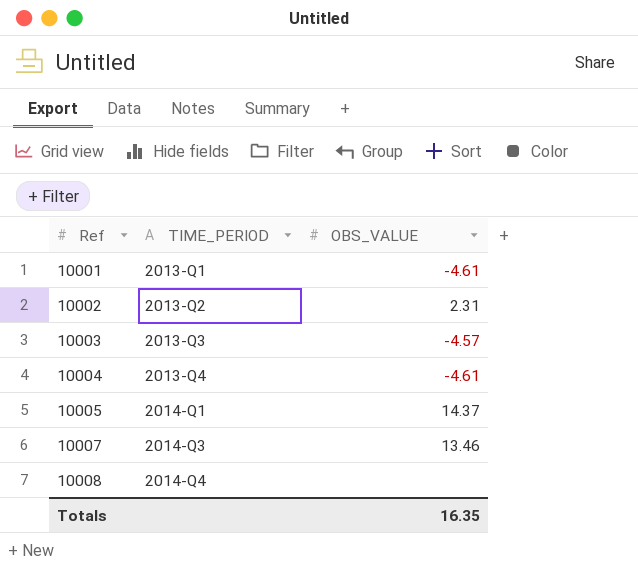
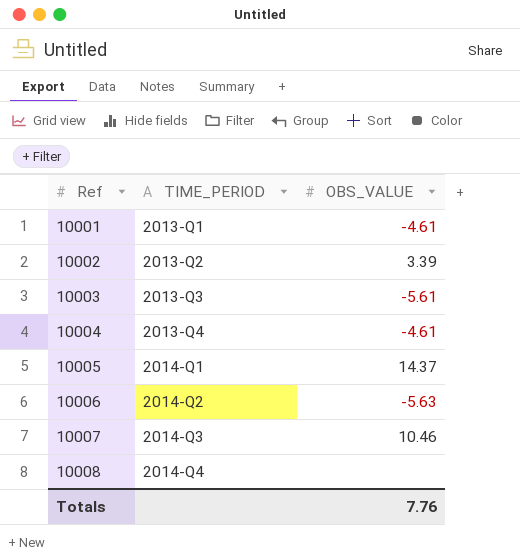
10002 | OBS_VALUE: 2.31 -> 3.39
10003 | OBS_VALUE: -4.57 -> -5.61
row 10006: none -> 2014-Q2 | -5.63
10007 | OBS_VALUE: 13.46 -> 10.46
Totals | OBS_VALUE: 16.35 -> 7.76

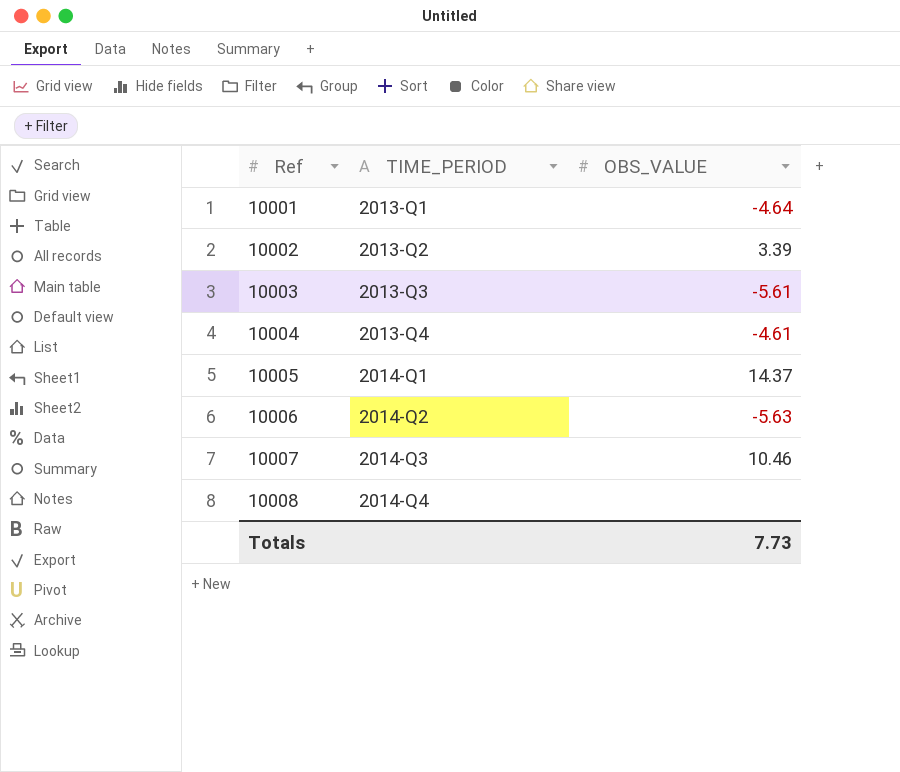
10001 | OBS_VALUE: -4.61 -> -4.64
Totals | OBS_VALUE: 7.76 -> 7.73

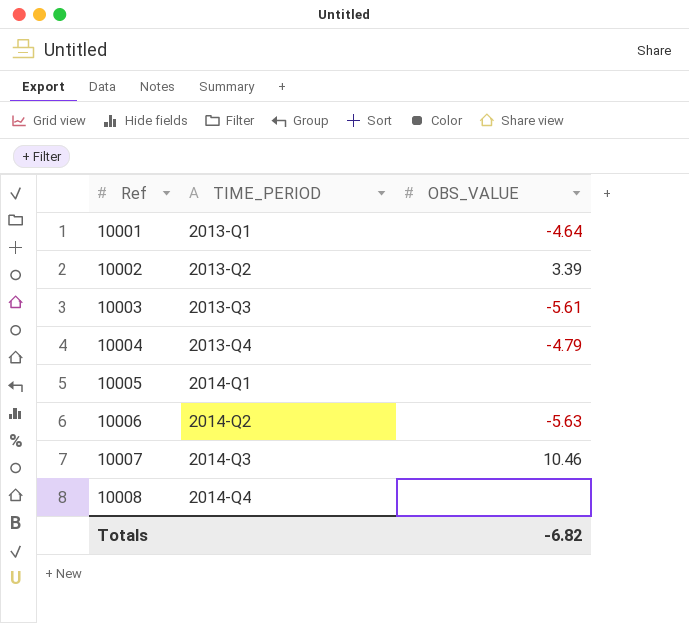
10004 | OBS_VALUE: -4.61 -> -4.79
10005 | OBS_VALUE: 14.37 -> none
Totals | OBS_VALUE: 7.73 -> -6.82

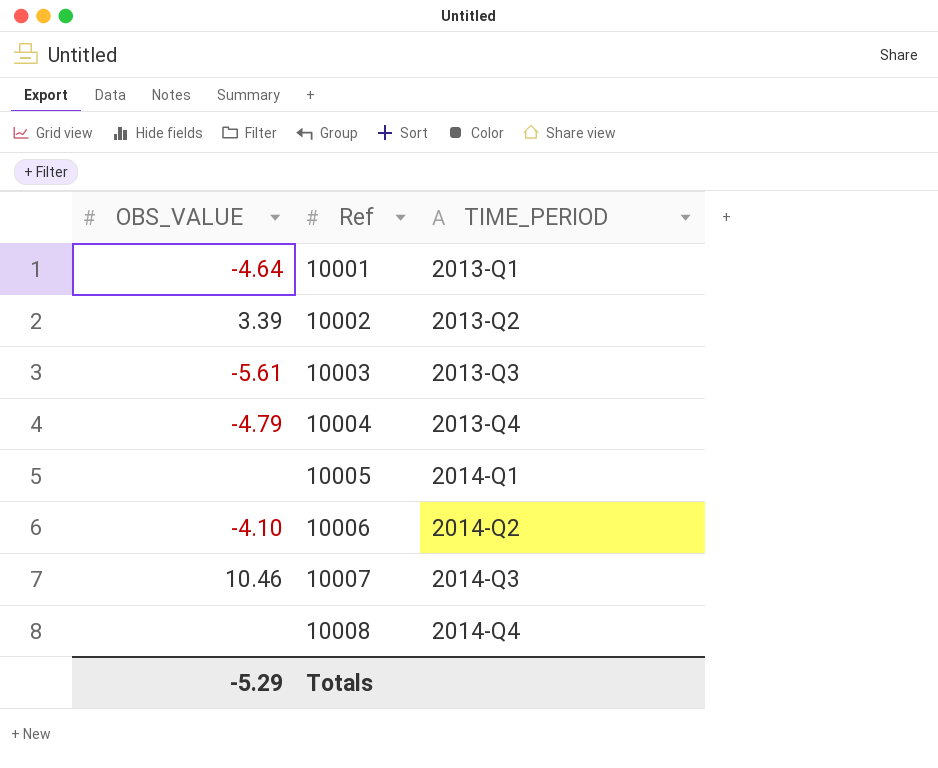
column OBS_VALUE | position: 3 -> 1
10006 | OBS_VALUE: -5.63 -> -4.10
Totals | OBS_VALUE: -6.82 -> -5.29

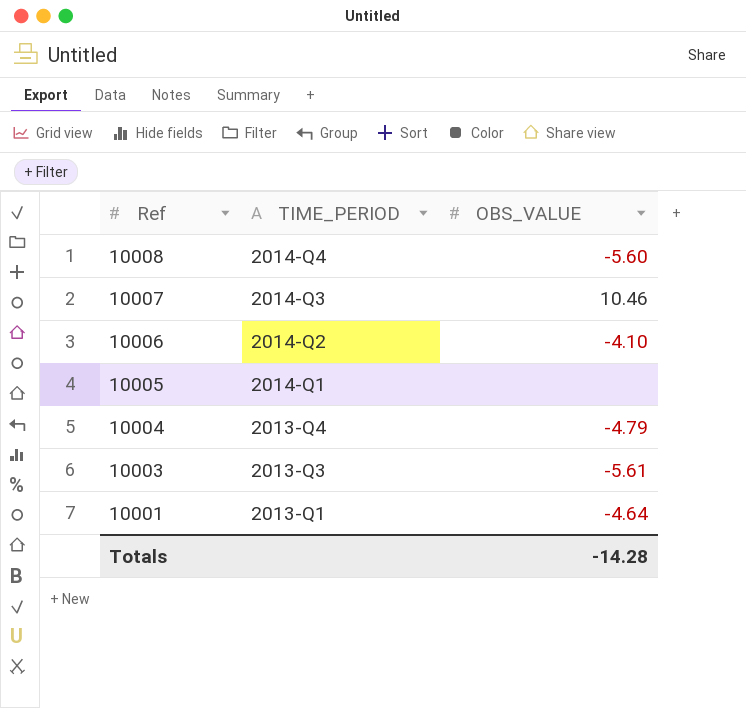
row order: Ref ascending -> Ref descending
column OBS_VALUE | position: 1 -> 3
row 10002: 3.39 | 2013-Q2 -> none
10008 | OBS_VALUE: none -> -5.60
Totals | OBS_VALUE: -5.29 -> -14.28

